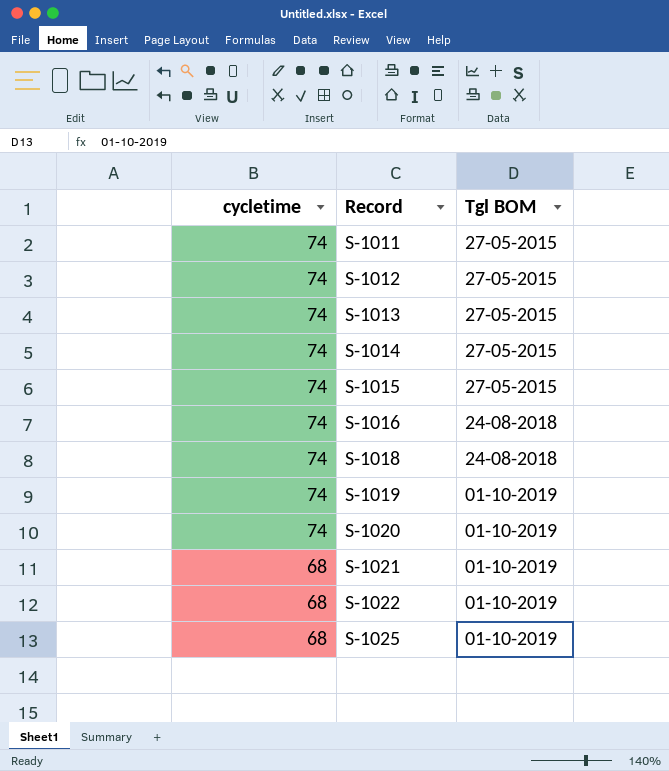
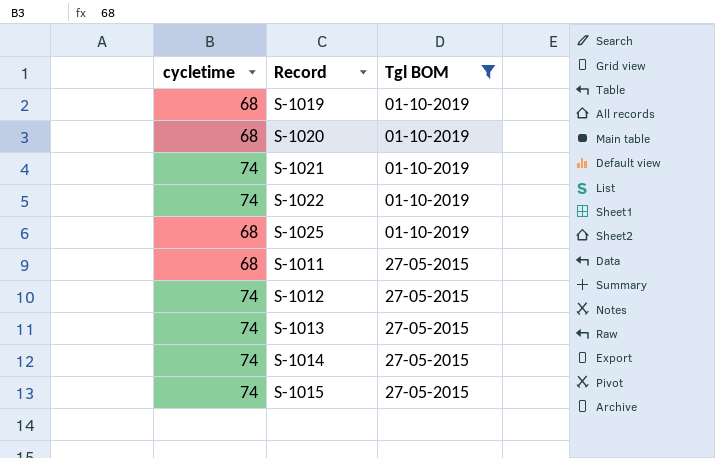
filter: none -> Tgl BOM != 24-08-2018
row order: cycletime descending -> Tgl BOM descending
S-1019 | cycletime: 74 -> 68
S-1020 | cycletime: 74 -> 68
S-1021 | cycletime: 68 -> 74
S-1022 | cycletime: 68 -> 74
S-1011 | cycletime: 74 -> 68

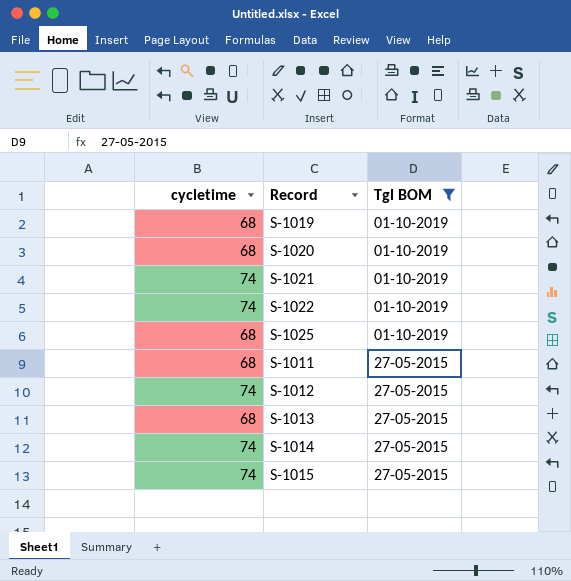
S-1013 | cycletime: 74 -> 68

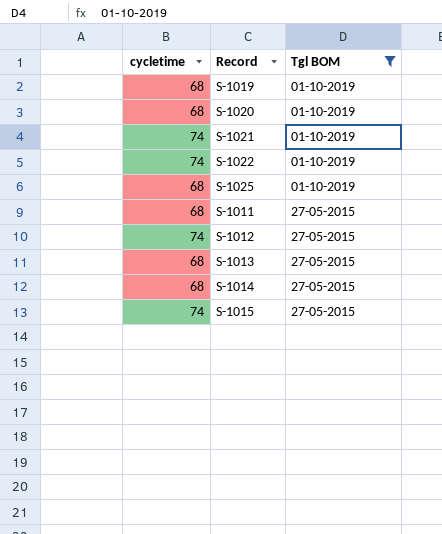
S-1014 | cycletime: 74 -> 68

